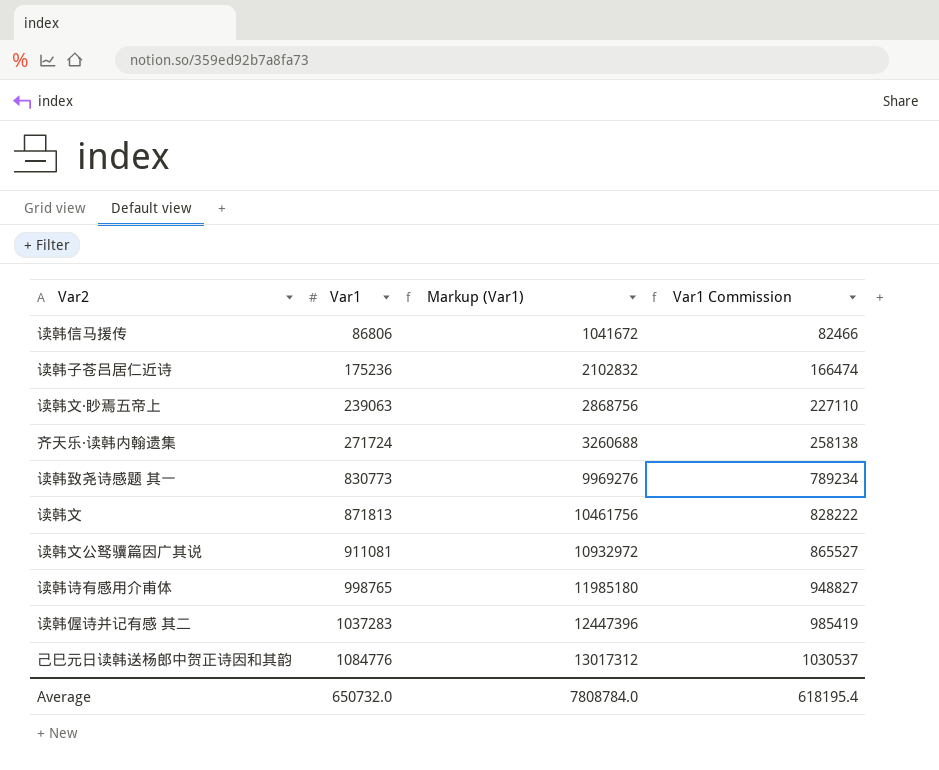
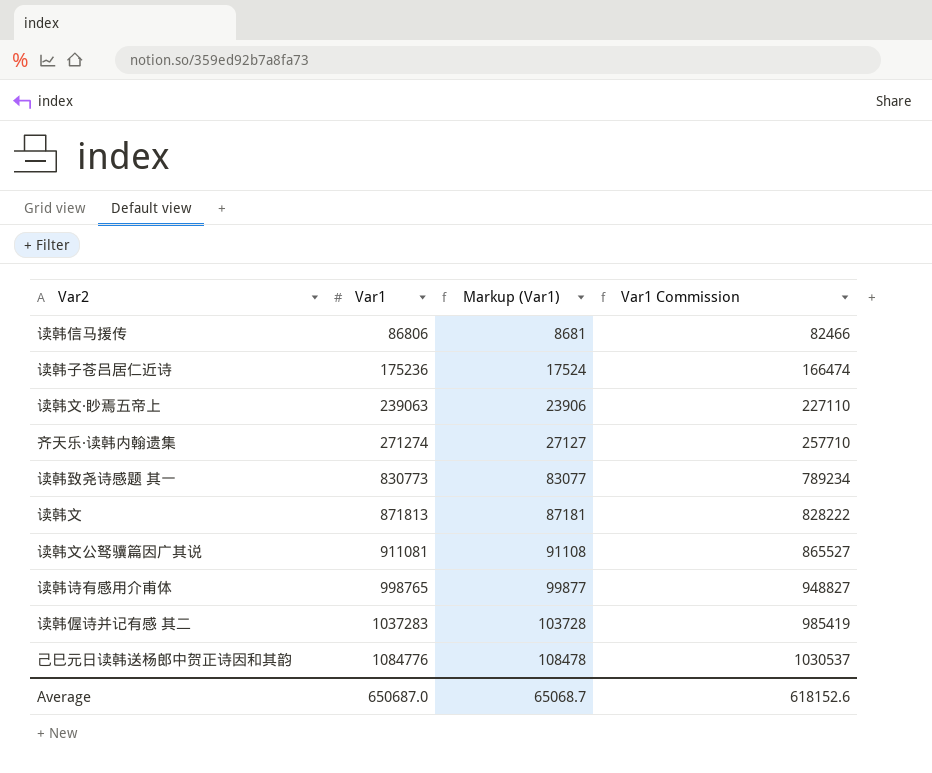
column Markup (Var1) | formula: [Var1] * 12 -> [Var1] * 0.1
齐天乐·读韩内翰遗集 | Var1: 271724 -> 271274
齐天乐·读韩内翰遗集 | Var1 Commission: 258138 -> 257710
Average | Var1: 650732.0 -> 650687.0
Average | Markup (Var1): 7808784.0 -> 65068.7
Average | Var1 Commission: 618195.4 -> 618152.6

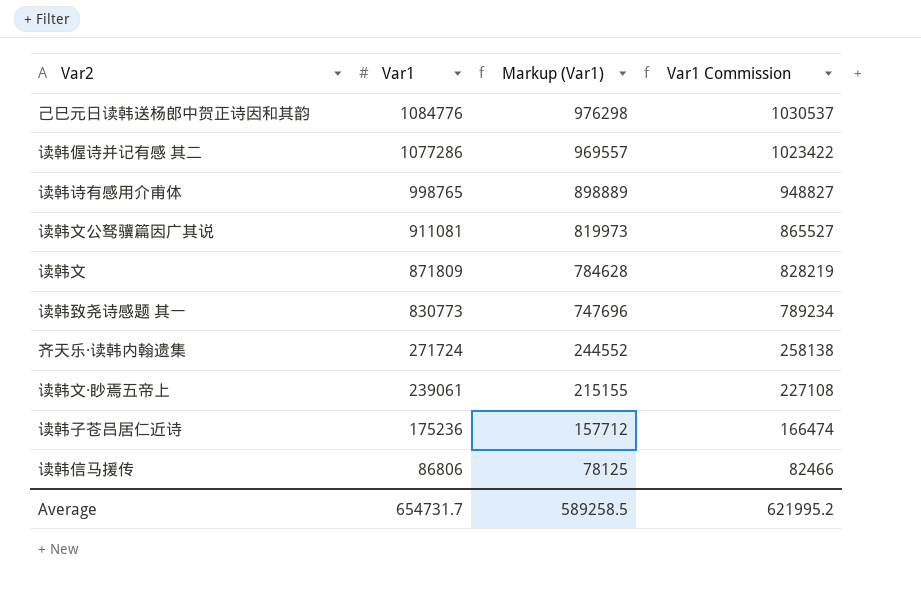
row order: Var1 ascending -> Var1 descending
column Markup (Var1) | formula: [Var1] * 0.1 -> [Var1] * 0.9
读韩偓诗并记有感 其二 | Var1: 1037283 -> 1077286
读韩偓诗并记有感 其二 | Var1 Commission: 985419 -> 1023422
读韩文 | Var1: 871813 -> 871809
读韩文 | Var1 Commission: 828222 -> 828219
齐天乐·读韩内翰遗集 | Var1: 271274 -> 271724
齐天乐·读韩内翰遗集 | Var1 Commission: 257710 -> 258138
读韩文·眇焉五帝上 | Var1: 239063 -> 239061
读韩文·眇焉五帝上 | Var1 Commission: 227110 -> 227108
Average | Var1: 650687.0 -> 654731.7
Average | Markup (Var1): 65068.7 -> 589258.5
Average | Var1 Commission: 618152.6 -> 621995.2

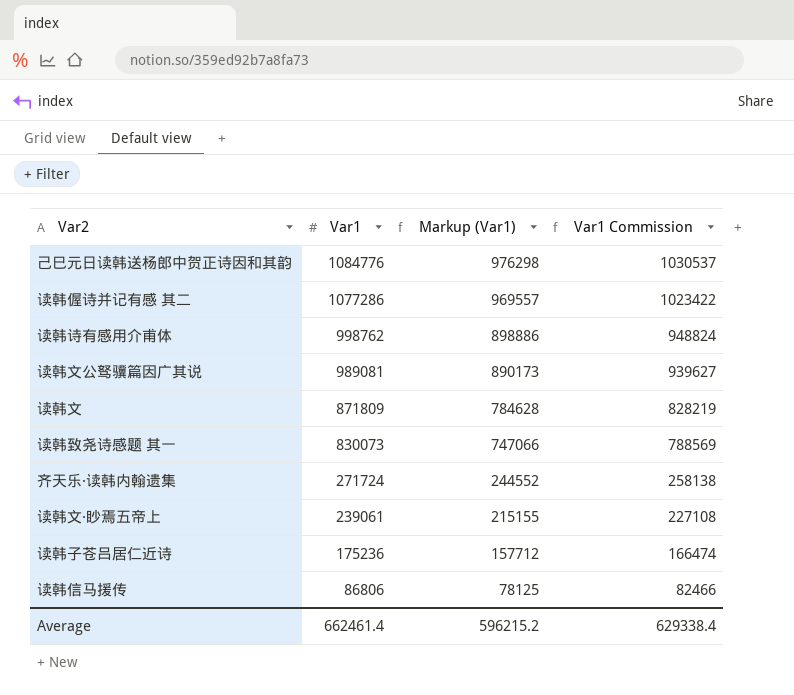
读韩诗有感用介甫体 | Var1: 998765 -> 998762
读韩诗有感用介甫体 | Markup (Var1): 898889 -> 898886
读韩诗有感用介甫体 | Var1 Commission: 948827 -> 948824
读韩文公驽骥篇因广其说 | Var1: 911081 -> 989081
读韩文公驽骥篇因广其说 | Markup (Var1): 819973 -> 890173
读韩文公驽骥篇因广其说 | Var1 Commission: 865527 -> 939627
读韩致尧诗感题 其一 | Var1: 830773 -> 830073
读韩致尧诗感题 其一 | Markup (Var1): 747696 -> 747066
读韩致尧诗感题 其一 | Var1 Commission: 789234 -> 788569
Average | Var1: 654731.7 -> 662461.4
Average | Markup (Var1): 589258.5 -> 596215.2
Average | Var1 Commission: 621995.2 -> 629338.4

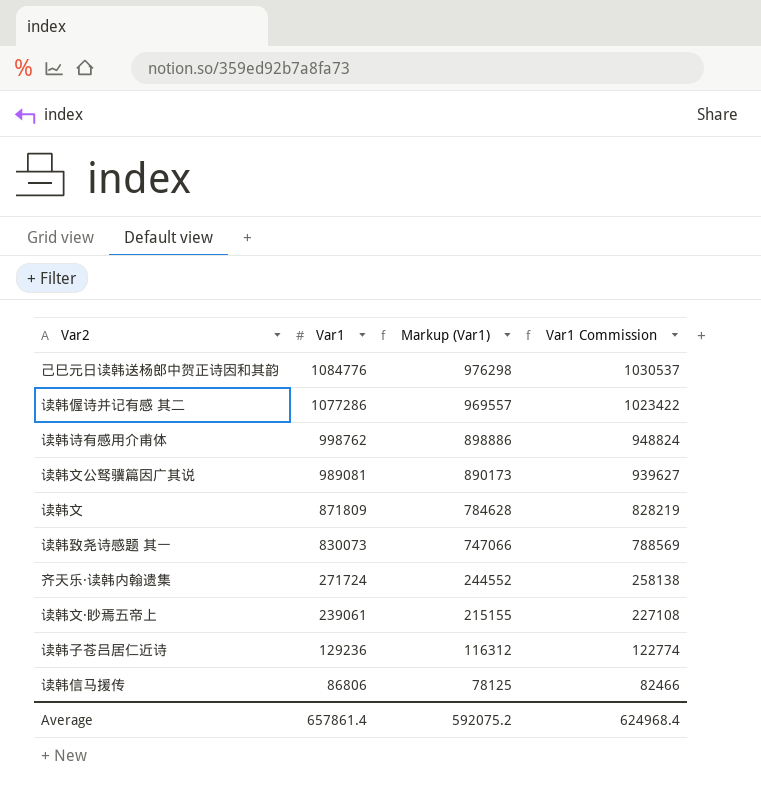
读韩子苍吕居仁近诗 | Var1: 175236 -> 129236
读韩子苍吕居仁近诗 | Markup (Var1): 157712 -> 116312
读韩子苍吕居仁近诗 | Var1 Commission: 166474 -> 122774
Average | Var1: 662461.4 -> 657861.4
Average | Markup (Var1): 596215.2 -> 592075.2
Average | Var1 Commission: 629338.4 -> 624968.4

